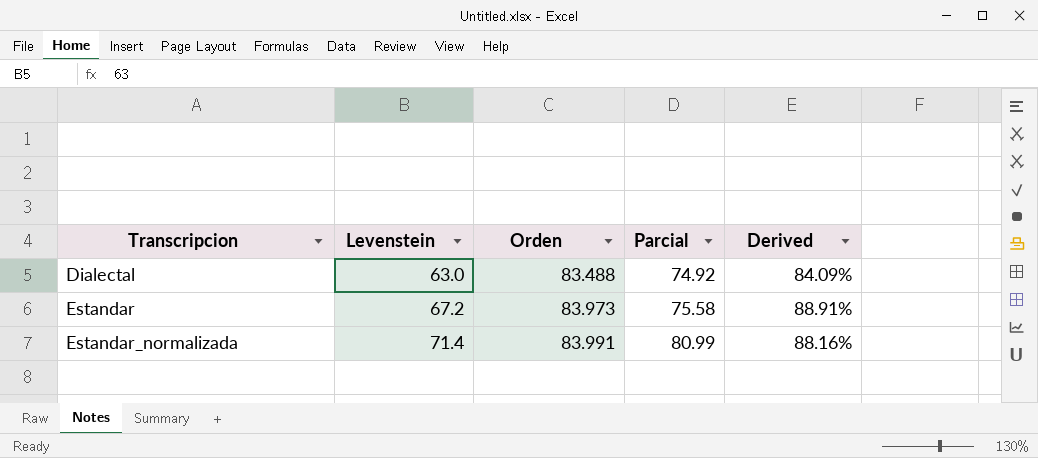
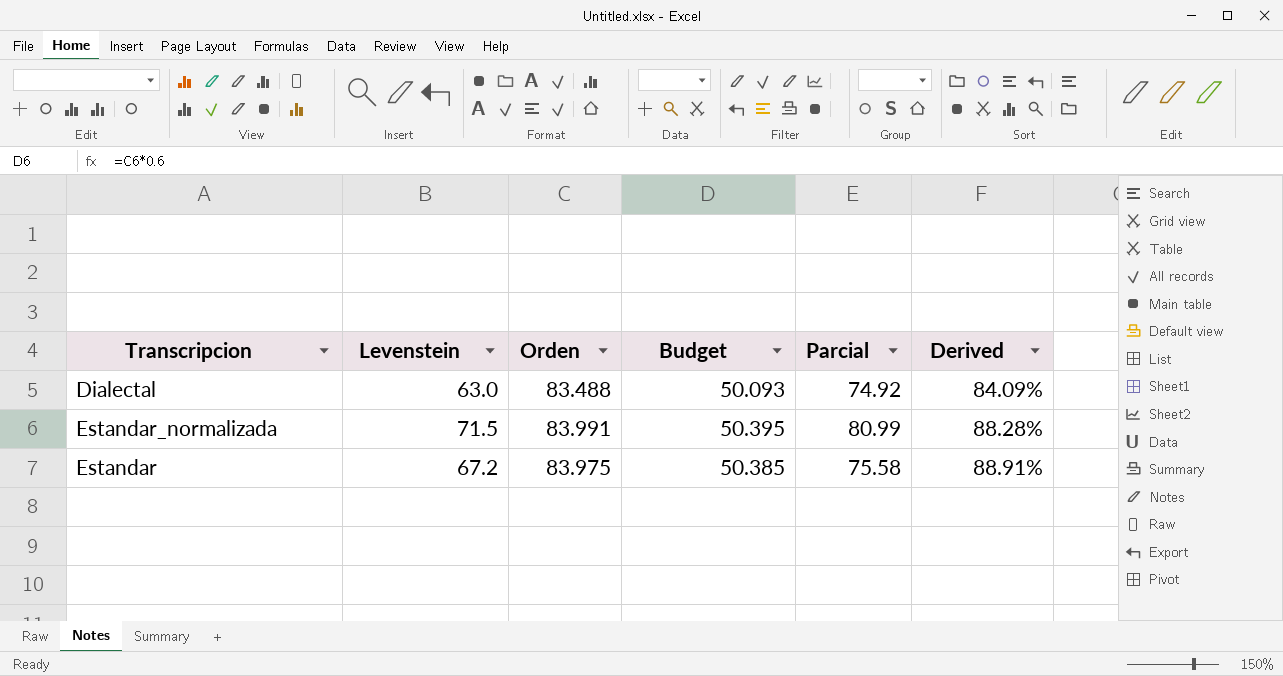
row order: Transcripcion ascending -> Derived ascending
column Budget | formula: none -> [Orden] * 0.6
Estandar_normalizada | Levenstein: 71.4 -> 71.5
Estandar_normalizada | Derived: 88.16% -> 88.28%
Estandar | Orden: 83.973 -> 83.975

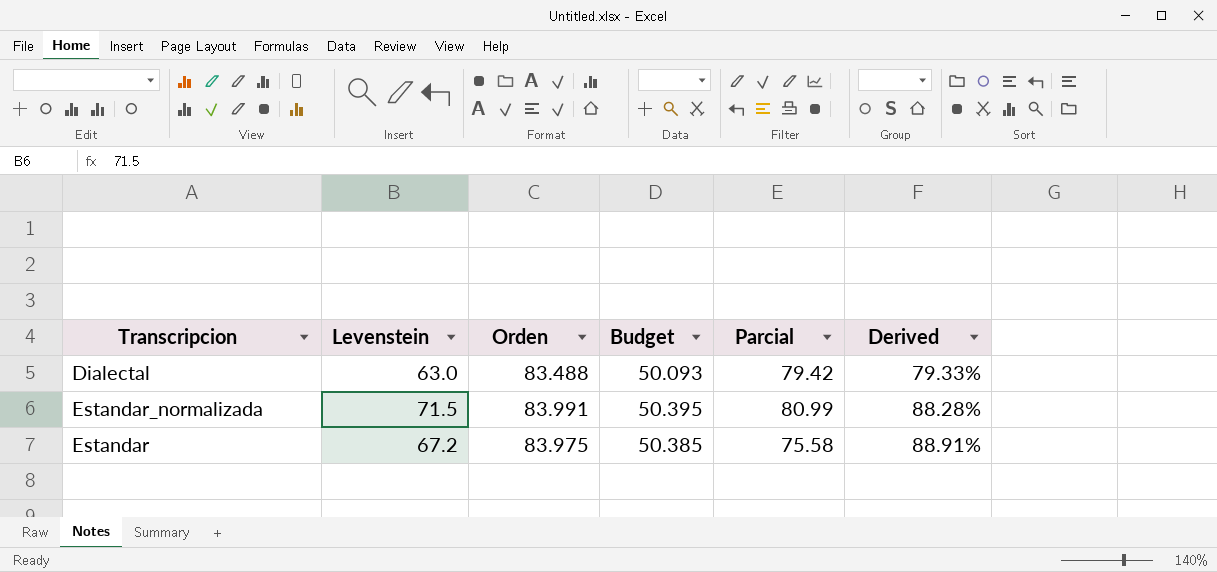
Dialectal | Parcial: 74.92 -> 79.42
Dialectal | Derived: 84.09% -> 79.33%

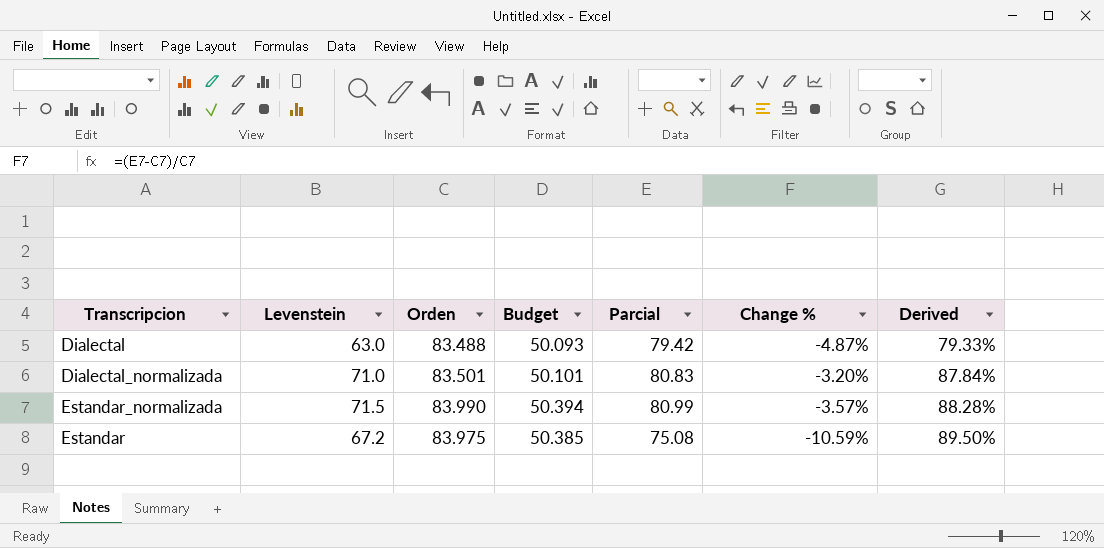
column Change % | formula: none -> ([Parcial] - [Orden]) / [Orden]
row Dialectal_normalizada: none -> 71.0 | 83.501 | 50.101 | 80.83 | -3.20% | 87.84%
Estandar_normalizada | Orden: 83.991 -> 83.990
Estandar_normalizada | Budget: 50.395 -> 50.394
Estandar | Parcial: 75.58 -> 75.08
Estandar | Derived: 88.91% -> 89.50%

